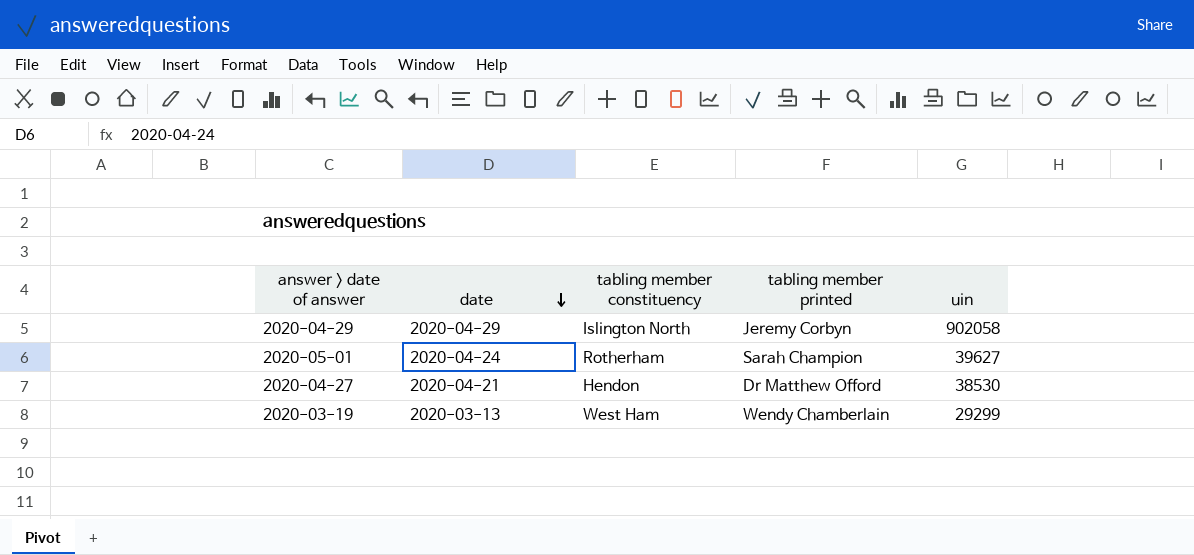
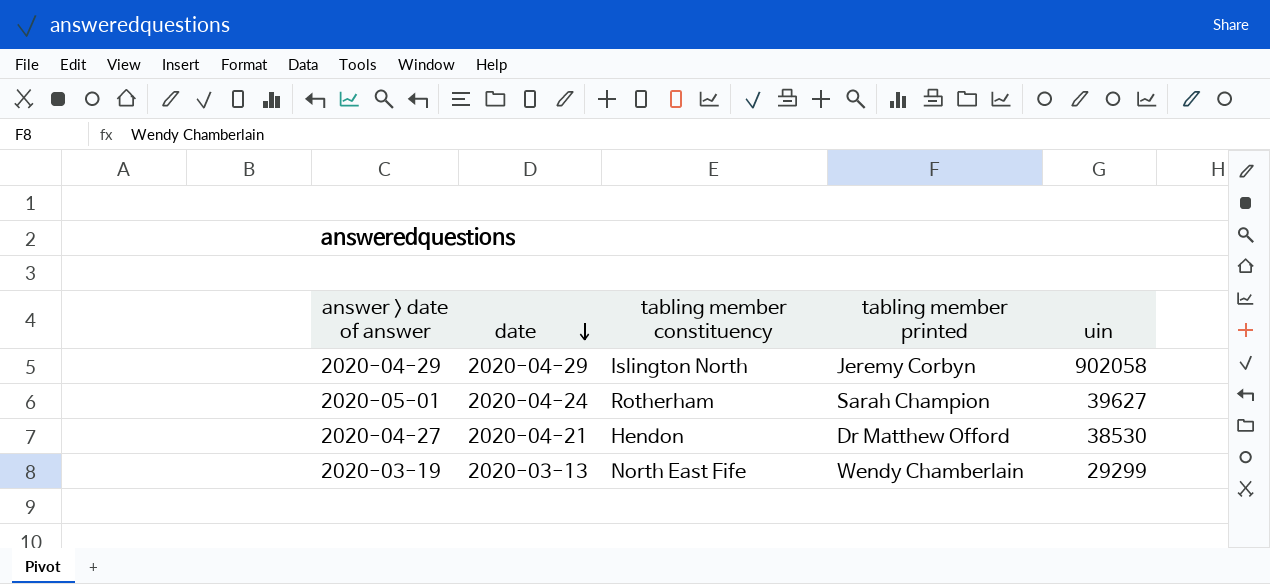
2020-03-19 | tabling member constituency: West Ham -> North East Fife

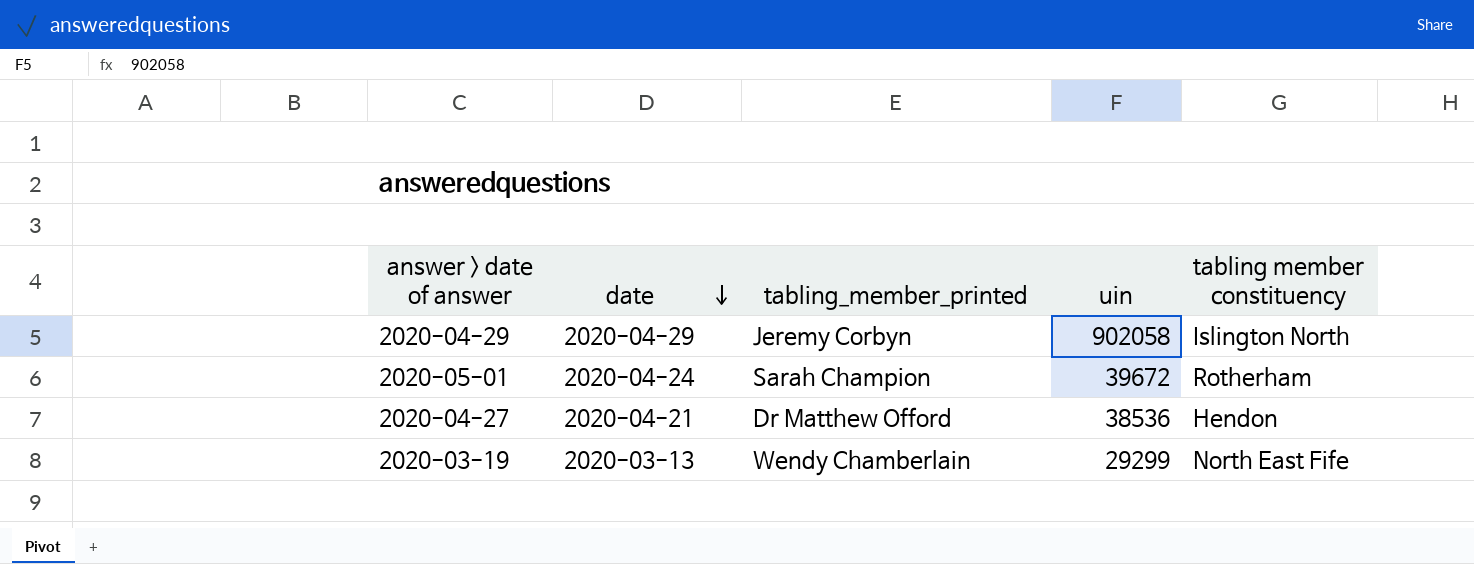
column name: tabling member printed -> tabling_member_printed
column tabling member constituency | position: 3 -> 5
2020-05-01 | uin: 39627 -> 39672
2020-04-27 | uin: 38530 -> 38536

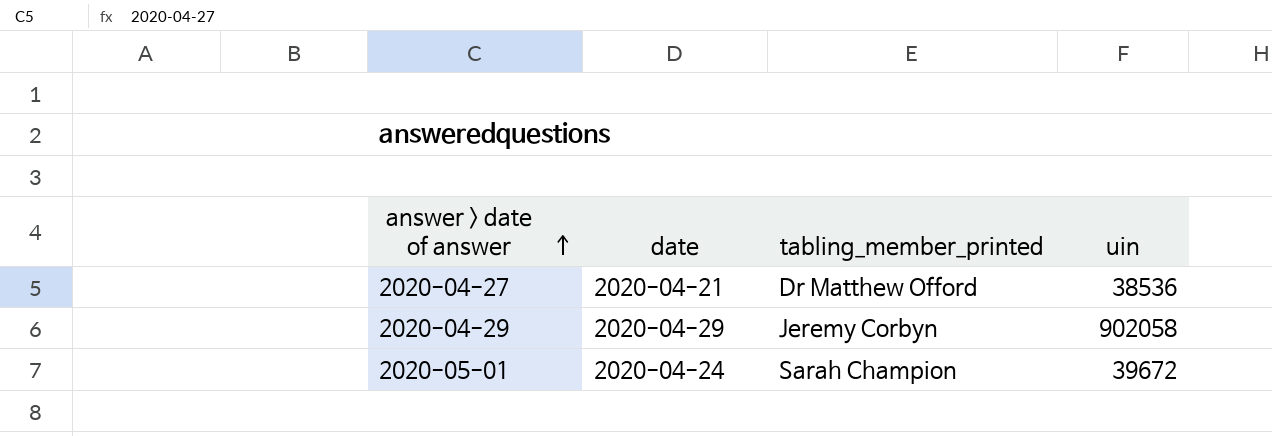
row order: date descending -> answer > date of answer ascending
column tabling member constituency | position: 5 -> none
row 2020-03-19: 2020-03-13 | Wendy Chamberlain | 29299 | North East Fife -> none

